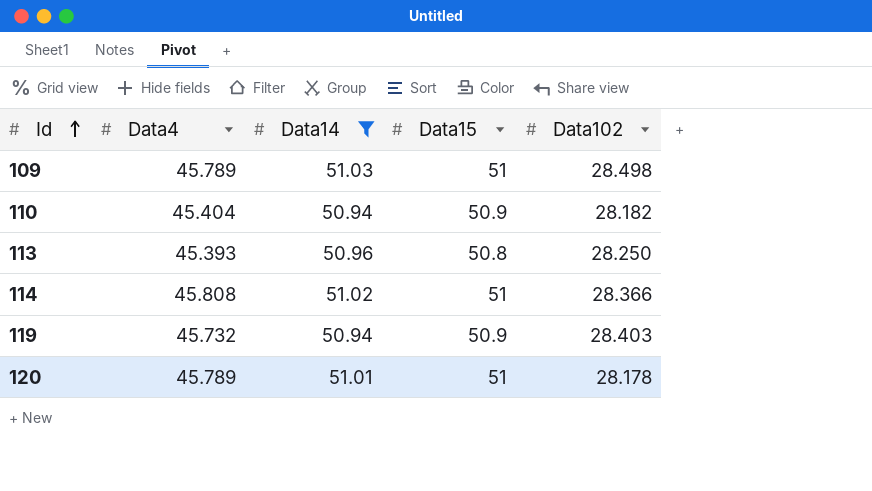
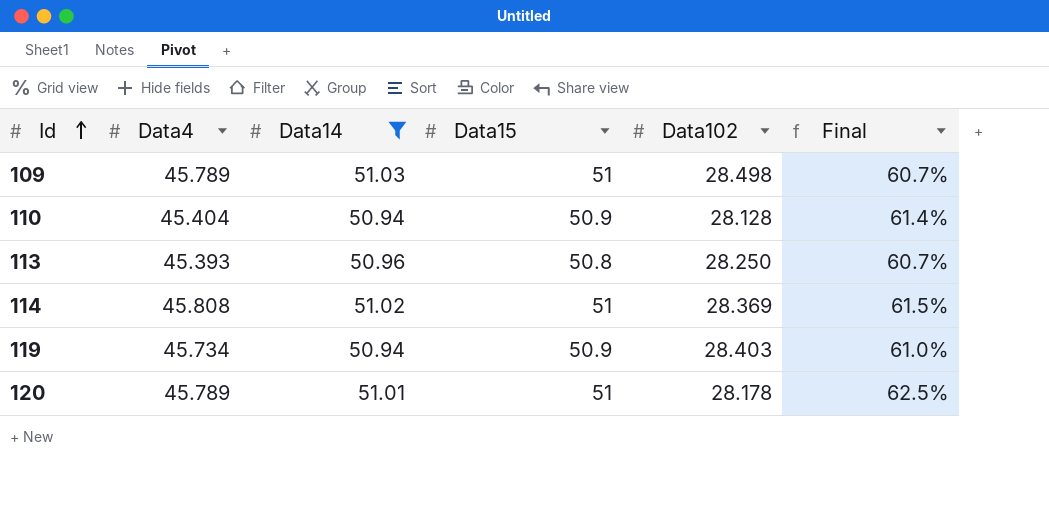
column Final | formula: none -> ([Data4] - [Data102]) / [Data102]
110 | Data102: 28.182 -> 28.128
114 | Data102: 28.366 -> 28.369
119 | Data4: 45.732 -> 45.734

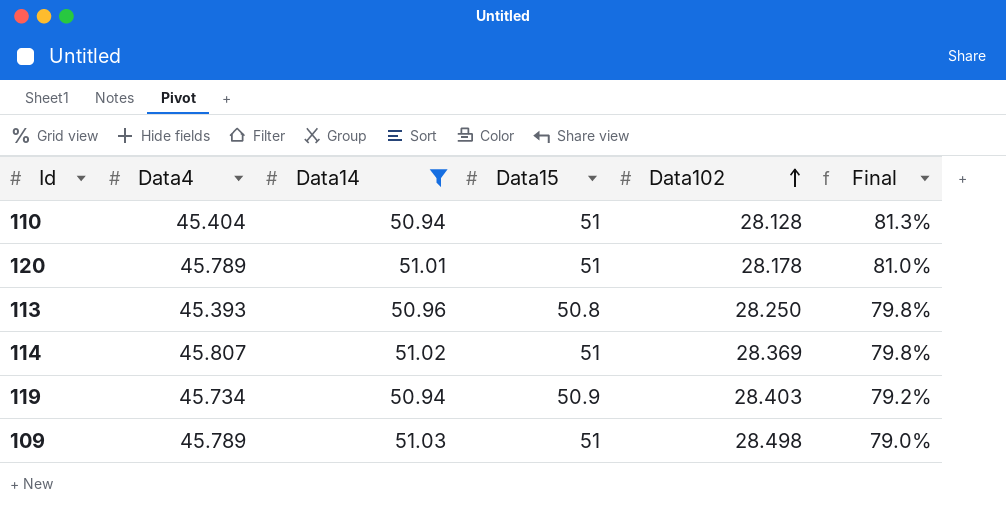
row order: Id ascending -> Data102 ascending
column Final | formula: ([Data4] - [Data102]) / [Data102] -> ([Data15] - [Data102]) / [Data102]
110 | Data15: 50.9 -> 51
114 | Data4: 45.808 -> 45.807

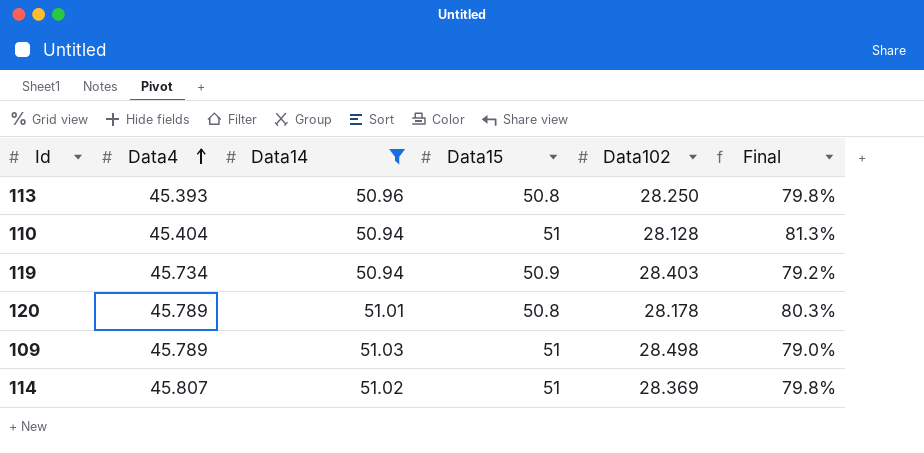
row order: Data102 ascending -> Data4 ascending
120 | Data15: 51 -> 50.8
120 | Final: 81.0% -> 80.3%

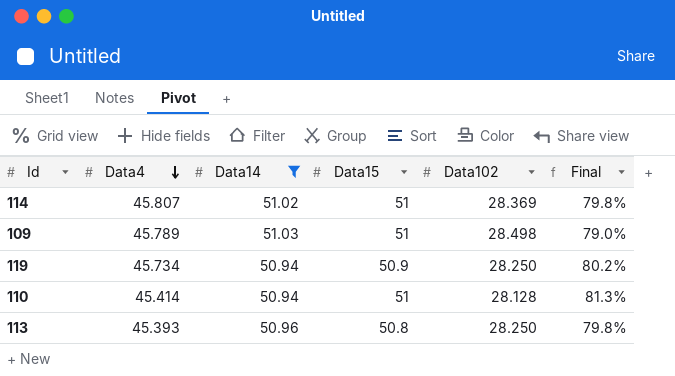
row order: Data4 ascending -> Data4 descending
row 120: 45.789 | 51.01 | 50.8 | 28.178 | 80.3% -> none
119 | Data102: 28.403 -> 28.250
119 | Final: 79.2% -> 80.2%
110 | Data4: 45.404 -> 45.414

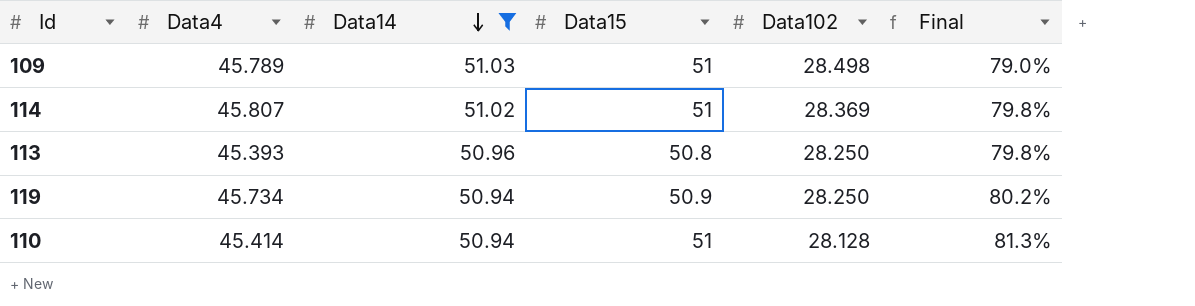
row order: Data4 descending -> Data14 descending

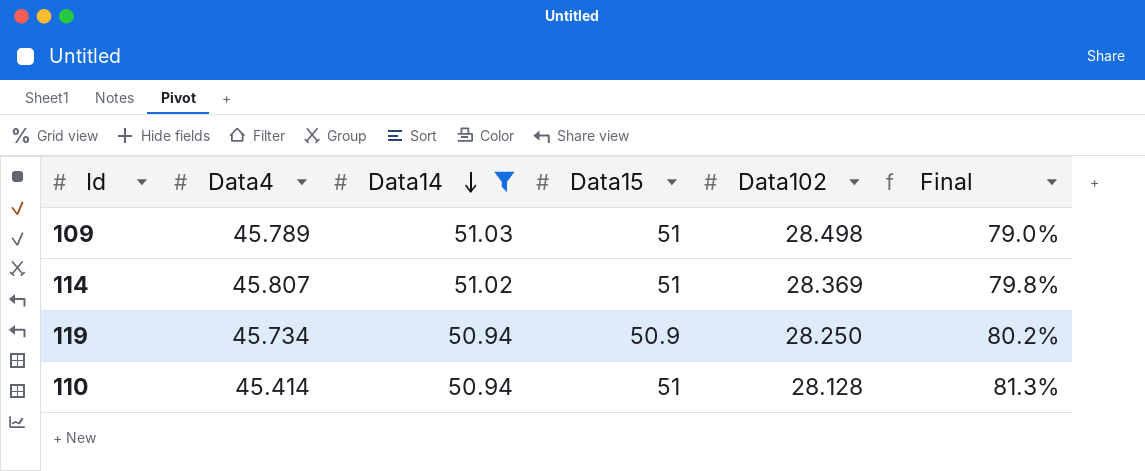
row 113: 45.393 | 50.96 | 50.8 | 28.250 | 79.8% -> none

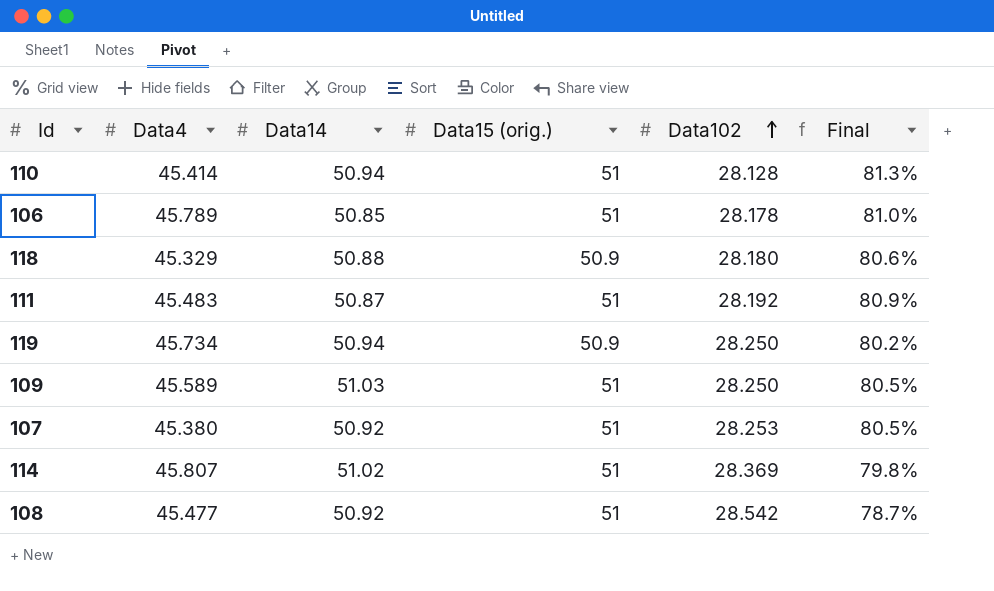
filter: Data14 >= 50.94 -> none
row order: Data14 descending -> Data102 ascending
column name: Data15 -> Data15 (orig.)
109 | Data4: 45.789 -> 45.589
109 | Data102: 28.498 -> 28.250
109 | Final: 79.0% -> 80.5%

